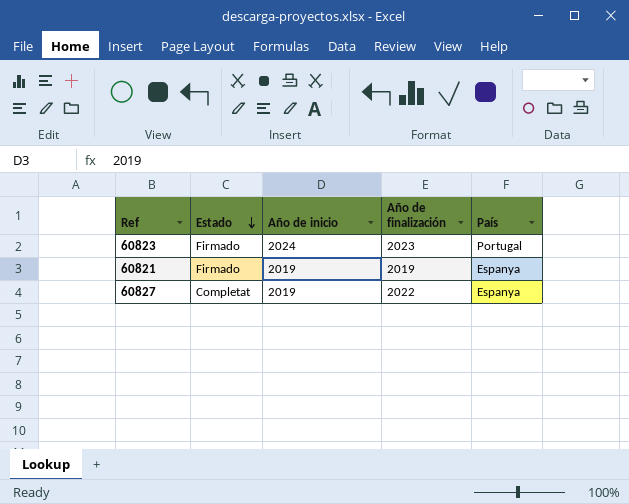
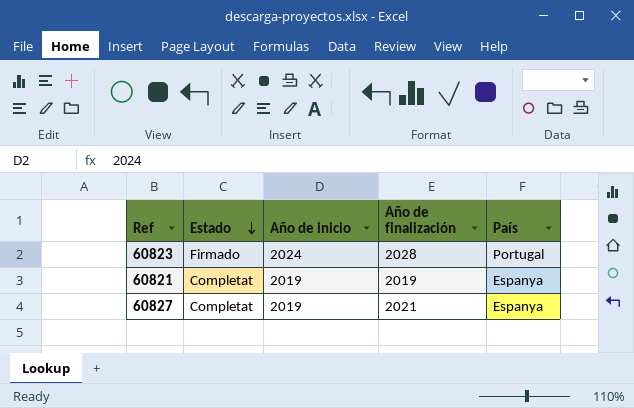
60823 | Año de finalización: 2023 -> 2028
60821 | Estado: Firmado -> Completat
60827 | Año de finalización: 2022 -> 2021

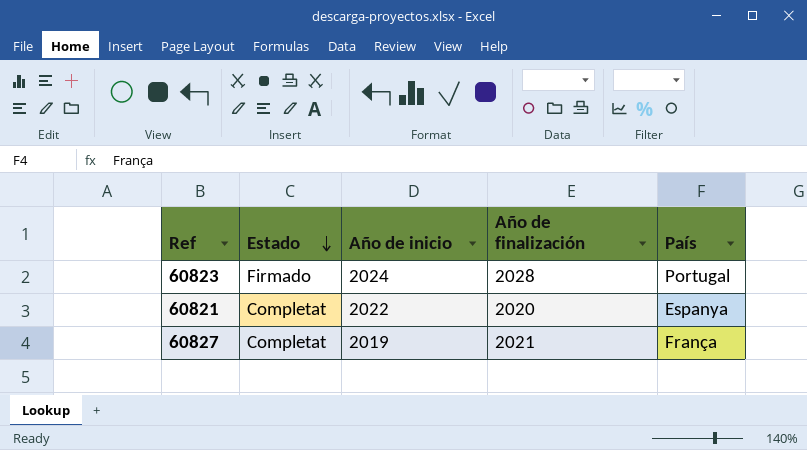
60821 | Año de inicio: 2019 -> 2022
60821 | Año de finalización: 2019 -> 2020
60827 | País: Espanya -> França

